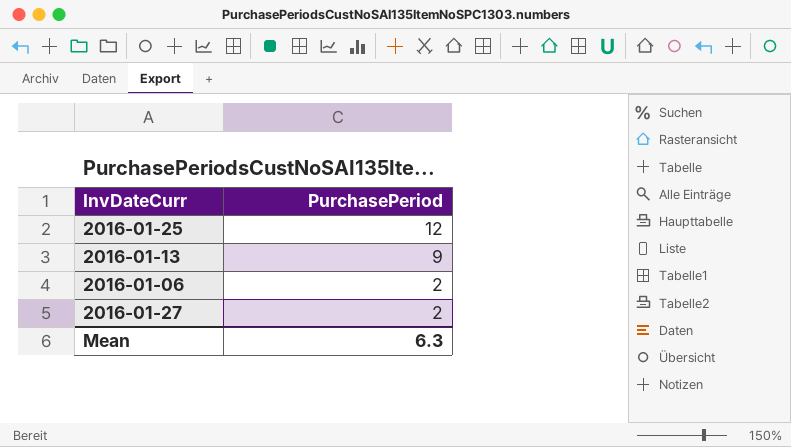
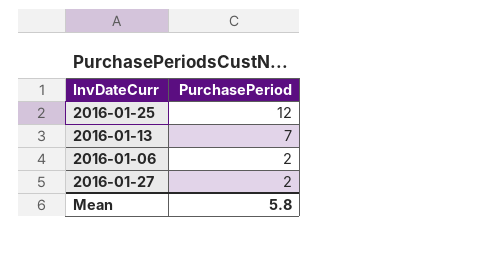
2016-01-13 | PurchasePeriod: 9 -> 7
Mean | PurchasePeriod: 6.3 -> 5.8

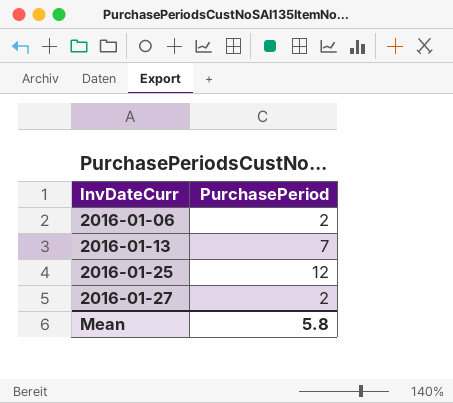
row order: PurchasePeriod descending -> InvDateCurr ascending

